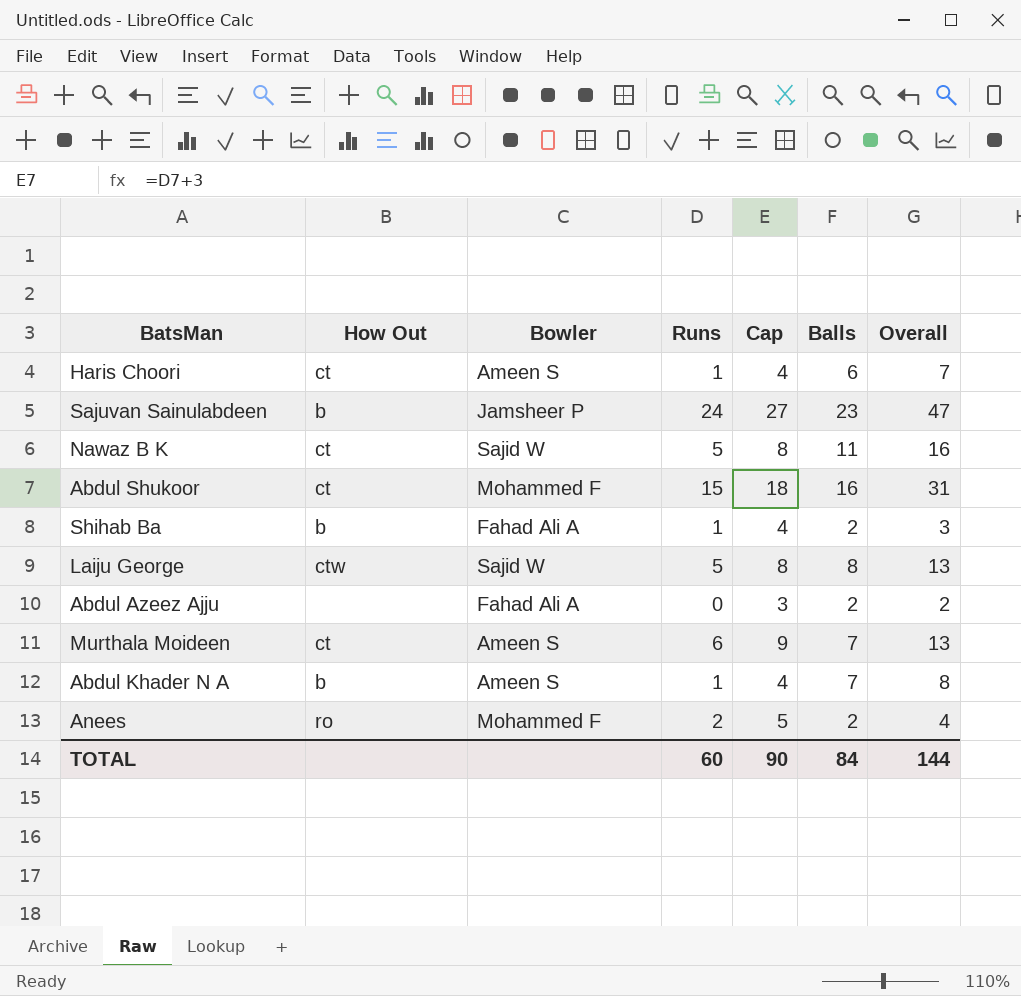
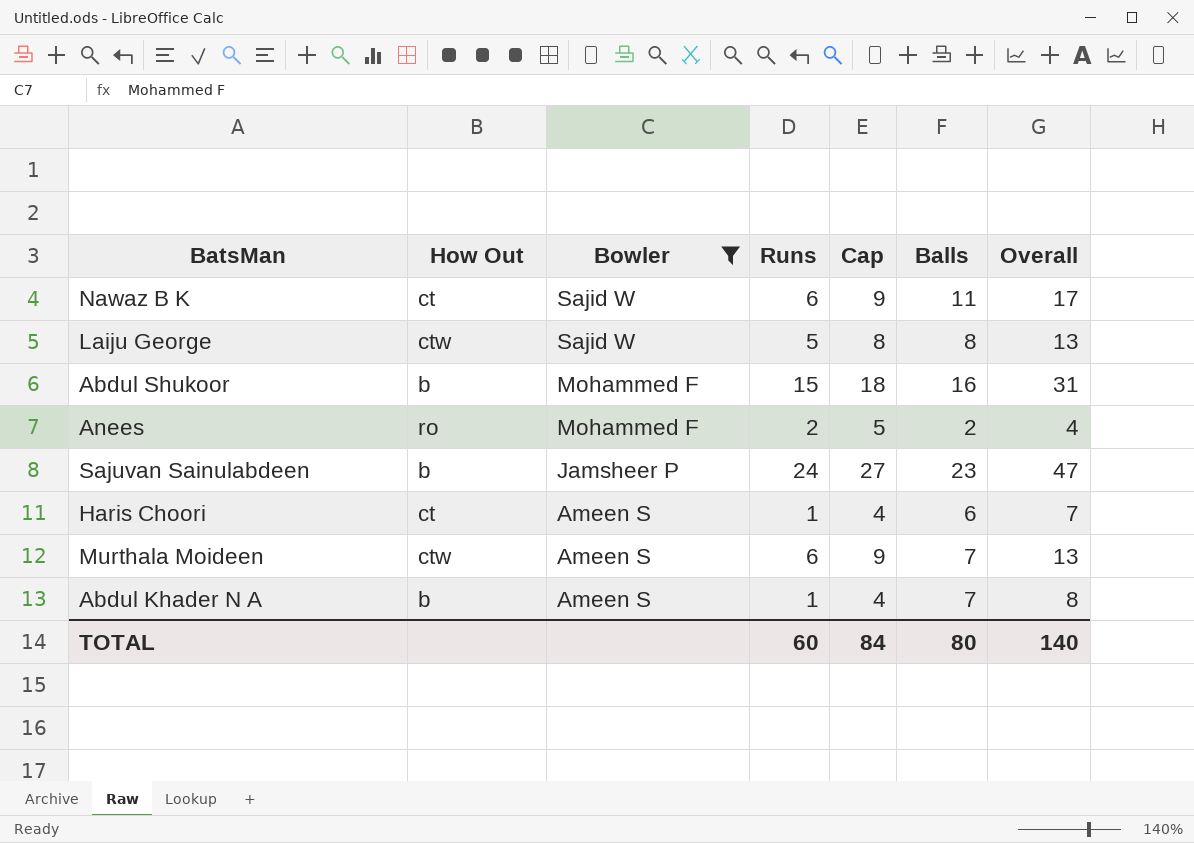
filter: none -> Bowler != Fahad Ali A
row order: none -> Bowler descending
Nawaz B K | Runs: 5 -> 6
Nawaz B K | Cap: 8 -> 9
Nawaz B K | Overall: 16 -> 17
Abdul Shukoor | How Out: ct -> b
Murthala Moideen | How Out: ct -> ctw
TOTAL | Cap: 90 -> 84
TOTAL | Balls: 84 -> 80
TOTAL | Overall: 144 -> 140

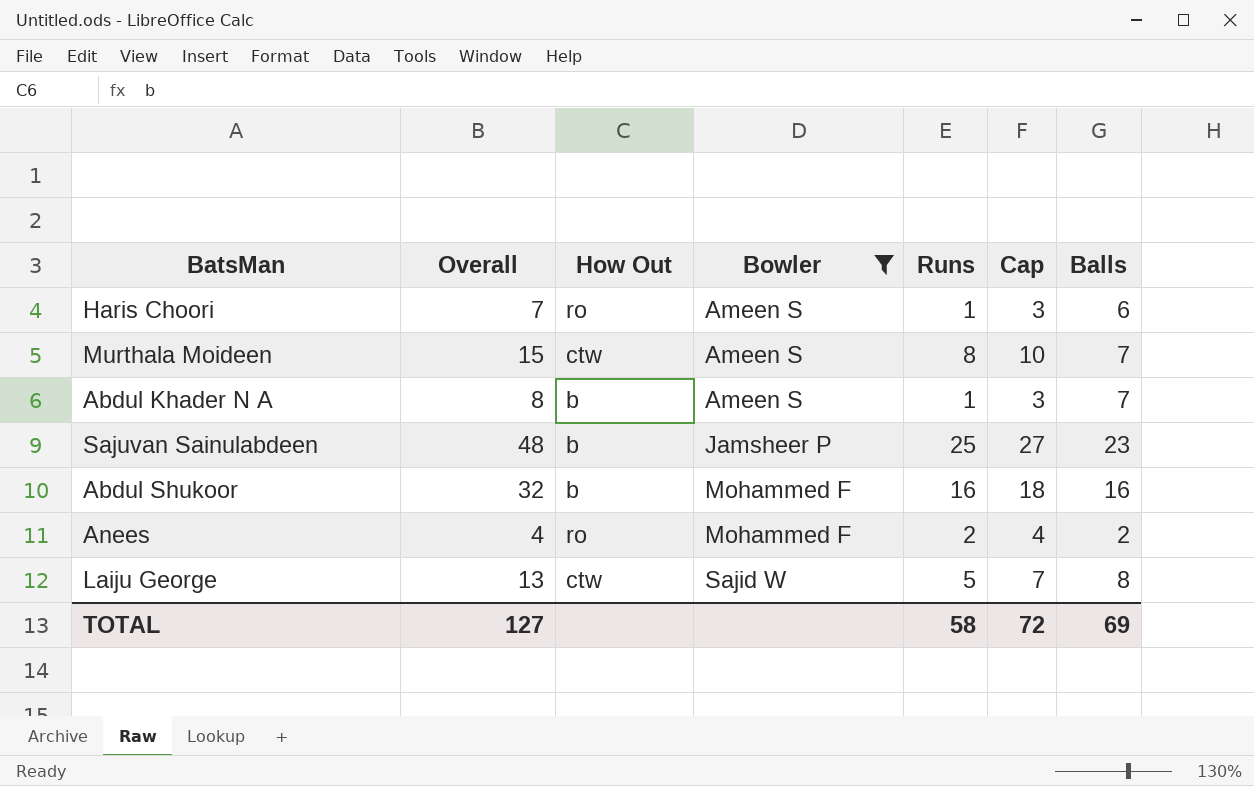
row order: Bowler descending -> Bowler ascending
column Overall | position: 7 -> 2
column Cap | formula: [Runs] + 3 -> [Runs] + 2
row Nawaz B K: ct | Sajid W | 6 | 9 | 11 | 17 -> none
Haris Choori | How Out: ct -> ro
Murthala Moideen | Overall: 13 -> 15
Murthala Moideen | Runs: 6 -> 8
Sajuvan Sainulabdeen | Overall: 47 -> 48
Sajuvan Sainulabdeen | Runs: 24 -> 25
Abdul Shukoor | Overall: 31 -> 32
Abdul Shukoor | Runs: 15 -> 16
TOTAL | Overall: 140 -> 127
TOTAL | Runs: 60 -> 58
TOTAL | Cap: 84 -> 72
TOTAL | Balls: 80 -> 69

